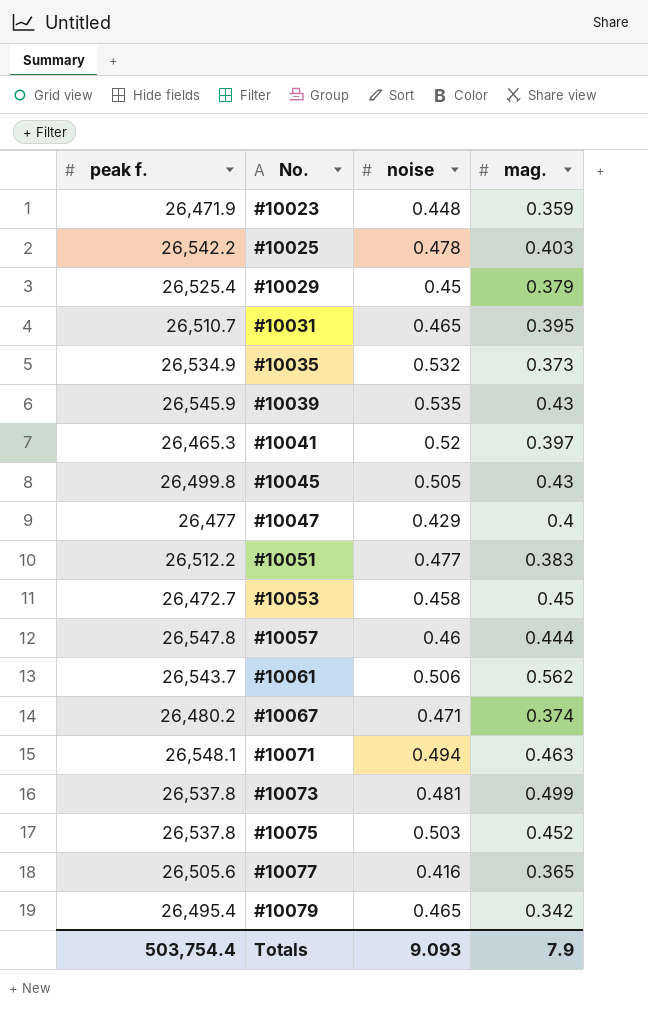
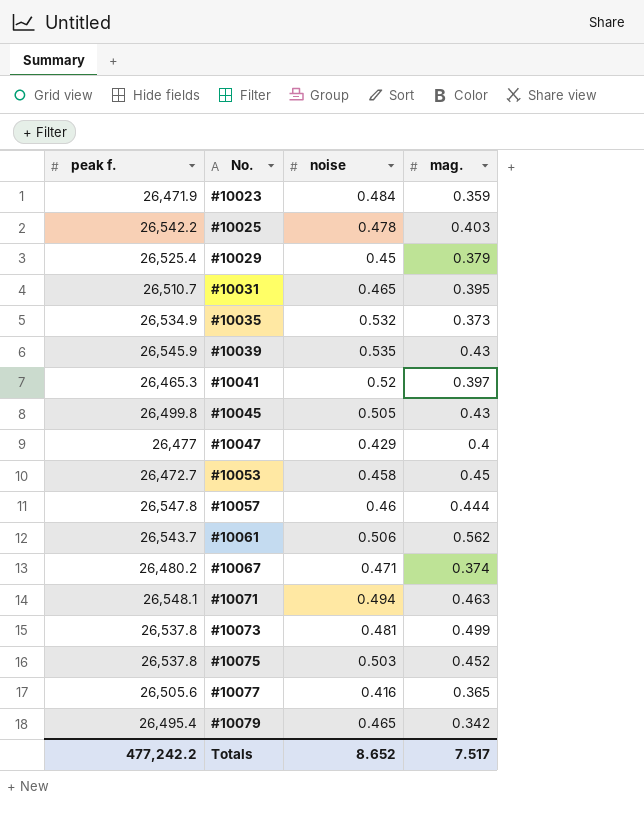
row #10051: 26,512.2 | 0.477 | 0.383 -> none
#10023 | noise: 0.448 -> 0.484
Totals | peak f.: 503,754.4 -> 477,242.2
Totals | noise: 9.093 -> 8.652
Totals | mag.: 7.9 -> 7.517

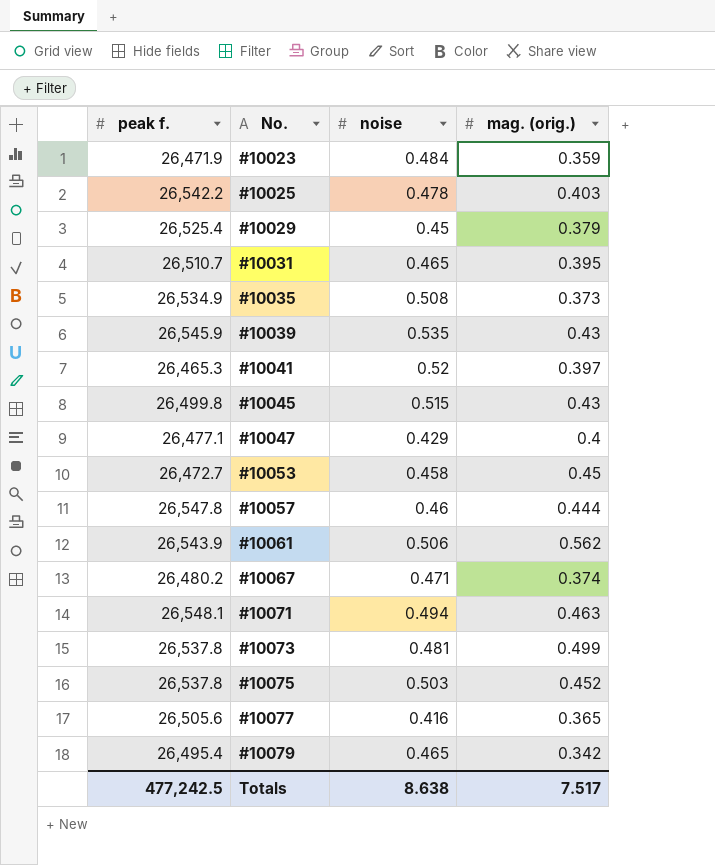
column name: mag. -> mag. (orig.)
#10035 | noise: 0.532 -> 0.508
#10045 | noise: 0.505 -> 0.515
#10047 | peak f.: 26,477 -> 26,477.1
#10061 | peak f.: 26,543.7 -> 26,543.9
Totals | peak f.: 477,242.2 -> 477,242.5
Totals | noise: 8.652 -> 8.638

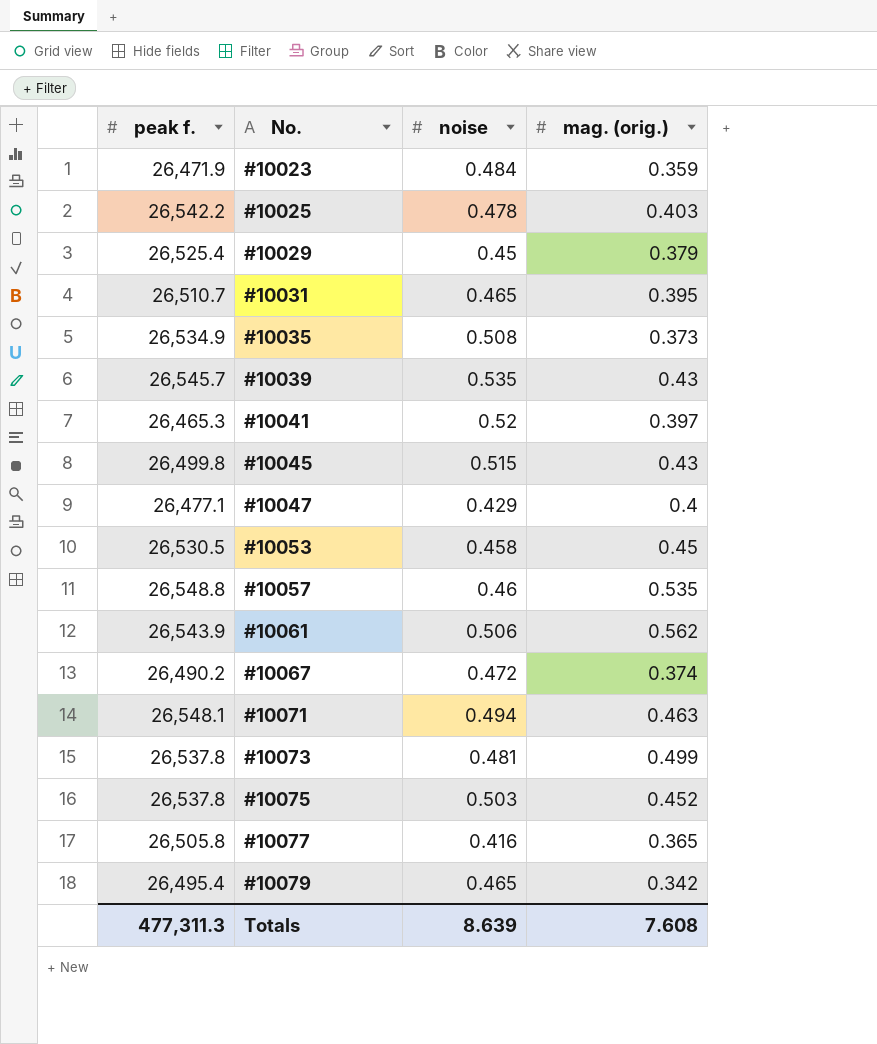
#10039 | peak f.: 26,545.9 -> 26,545.7
#10053 | peak f.: 26,472.7 -> 26,530.5
#10057 | peak f.: 26,547.8 -> 26,548.8
#10057 | mag. (orig.): 0.444 -> 0.535
#10067 | peak f.: 26,480.2 -> 26,490.2
#10067 | noise: 0.471 -> 0.472
#10077 | peak f.: 26,505.6 -> 26,505.8
Totals | peak f.: 477,242.5 -> 477,311.3
Totals | noise: 8.638 -> 8.639
Totals | mag. (orig.): 7.517 -> 7.608

